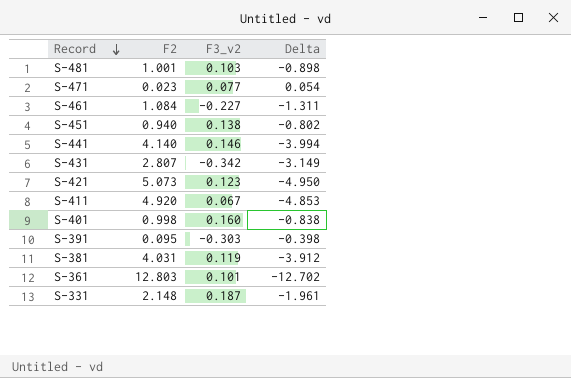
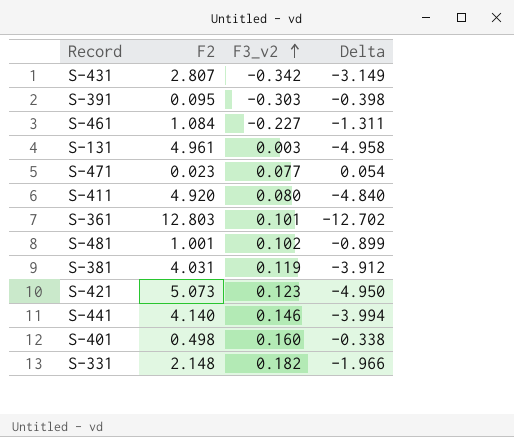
row order: Record descending -> F3_v2 ascending
row S-451: 0.940 | 0.138 | -0.802 -> none
row S-131: none -> 4.961 | 0.003 | -4.958
S-411 | F3_v2: 0.067 -> 0.080
S-411 | Delta: -4.853 -> -4.840
S-481 | F3_v2: 0.103 -> 0.102
S-481 | Delta: -0.898 -> -0.899
S-401 | F2: 0.998 -> 0.498
S-401 | Delta: -0.838 -> -0.338
S-331 | F3_v2: 0.187 -> 0.182
S-331 | Delta: -1.961 -> -1.966

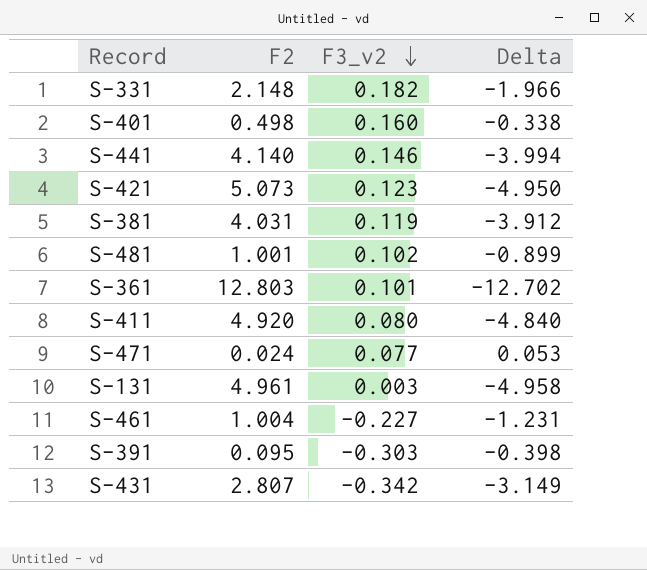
row order: F3_v2 ascending -> F3_v2 descending
S-471 | F2: 0.023 -> 0.024
S-471 | Delta: 0.054 -> 0.053
S-461 | F2: 1.084 -> 1.004
S-461 | Delta: -1.311 -> -1.231

